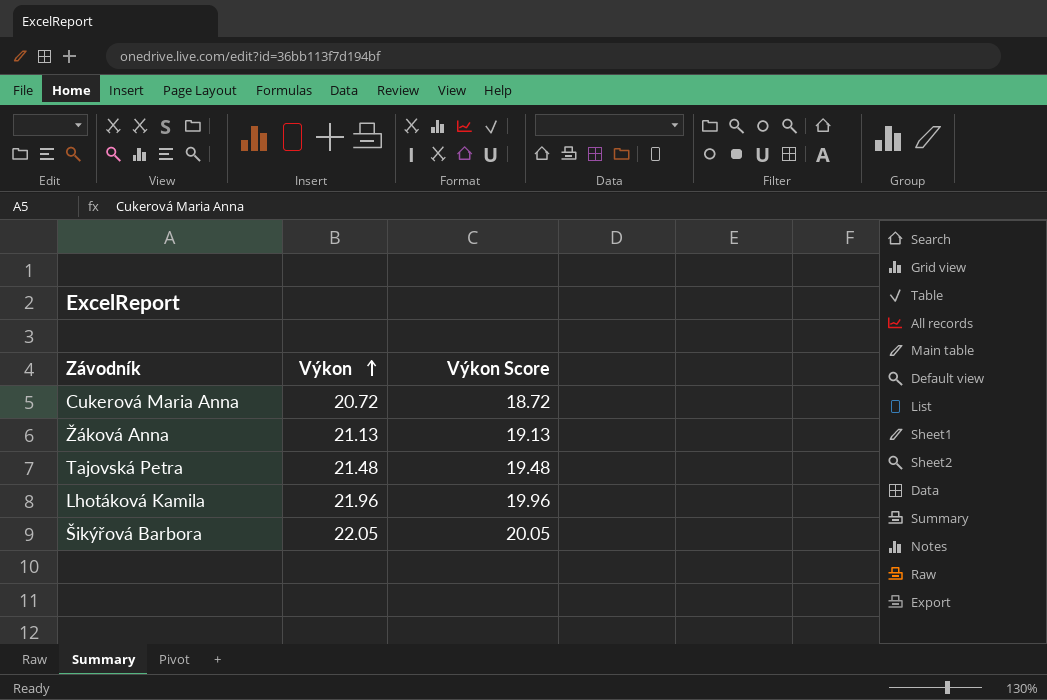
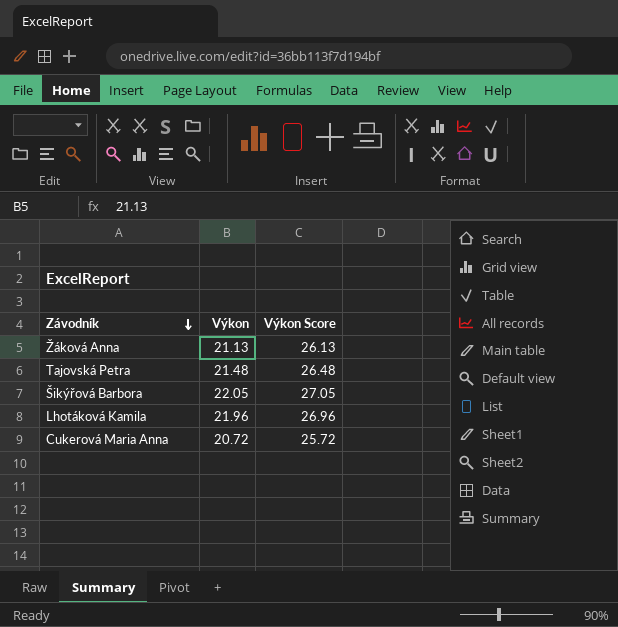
row order: Výkon ascending -> Závodník descending
column Výkon Score | formula: [Výkon] - 2 -> [Výkon] + 5

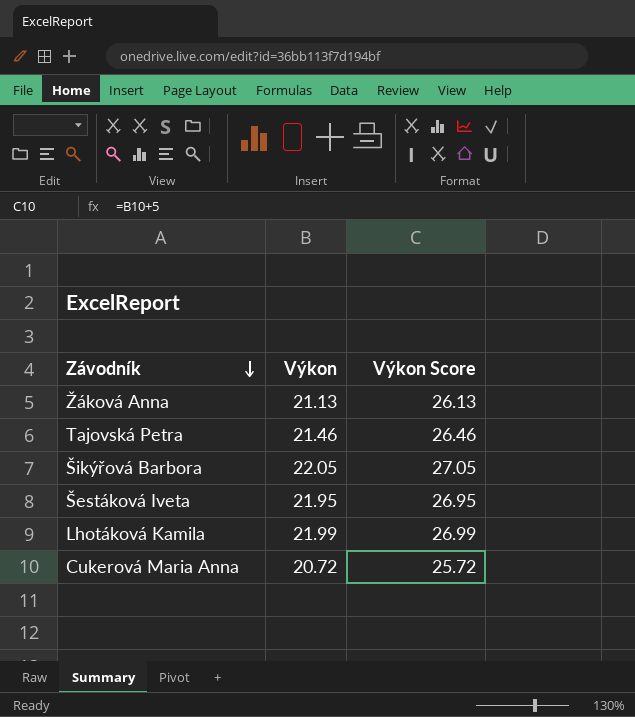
Tajovská Petra | Výkon: 21.48 -> 21.46
Tajovská Petra | Výkon Score: 26.48 -> 26.46
row Šestáková Iveta: none -> 21.95 | 26.95
Lhotáková Kamila | Výkon: 21.96 -> 21.99
Lhotáková Kamila | Výkon Score: 26.96 -> 26.99

